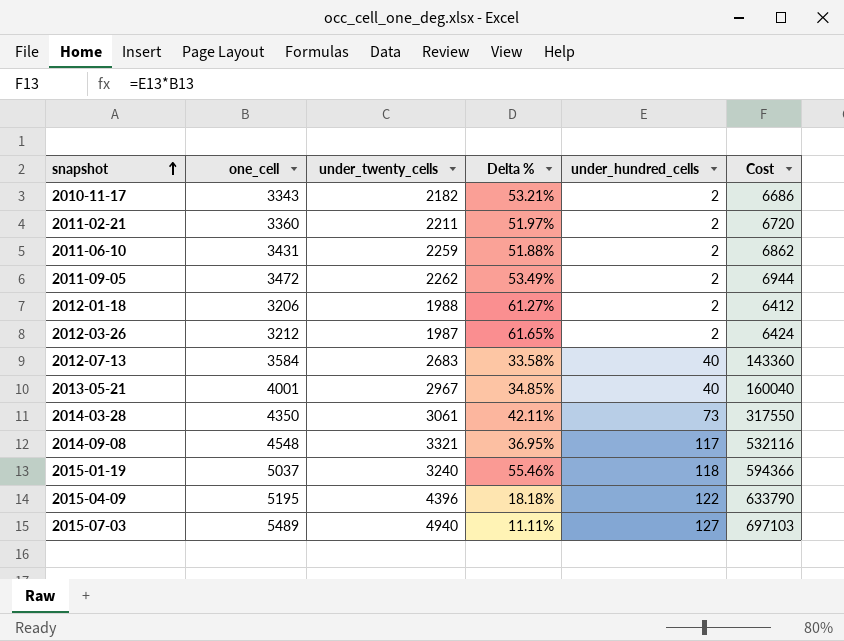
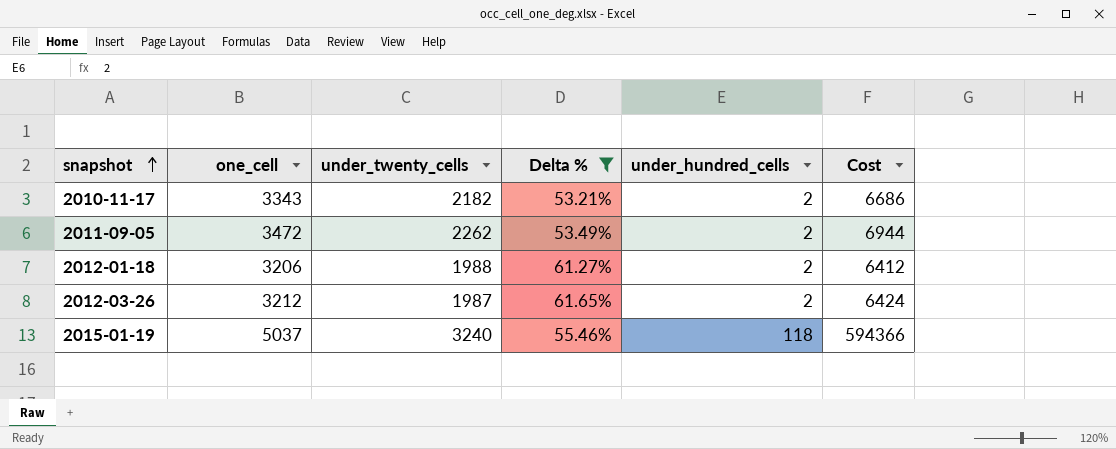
filter: none -> Delta % >= 53.21%

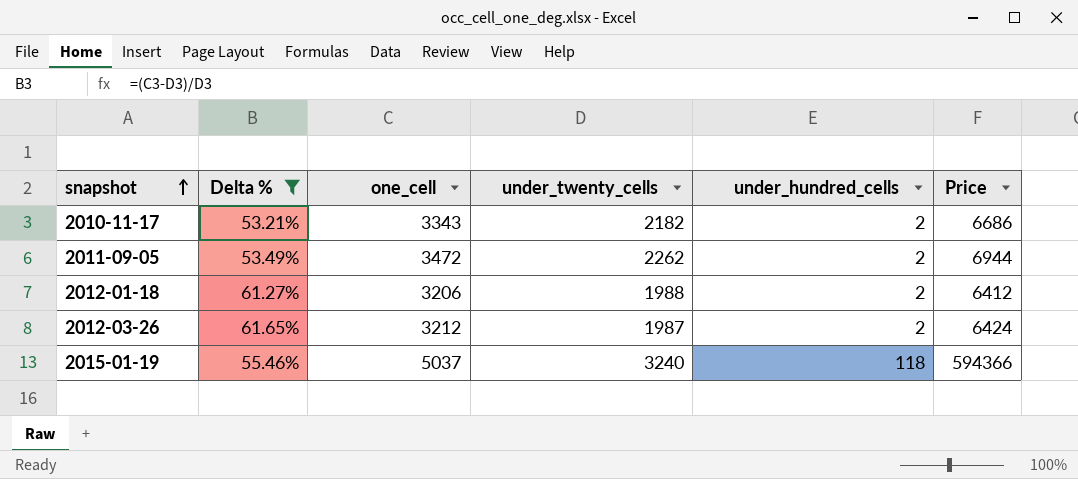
column Delta % | position: 4 -> 2
column name: Cost -> Price

